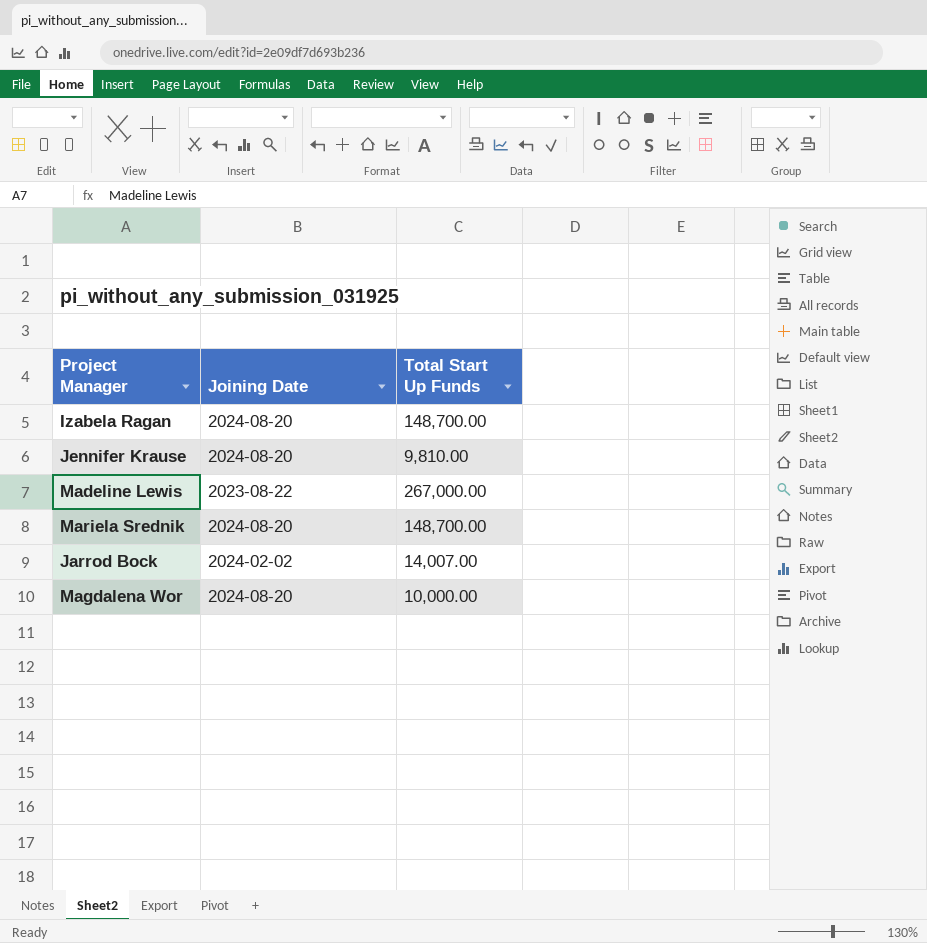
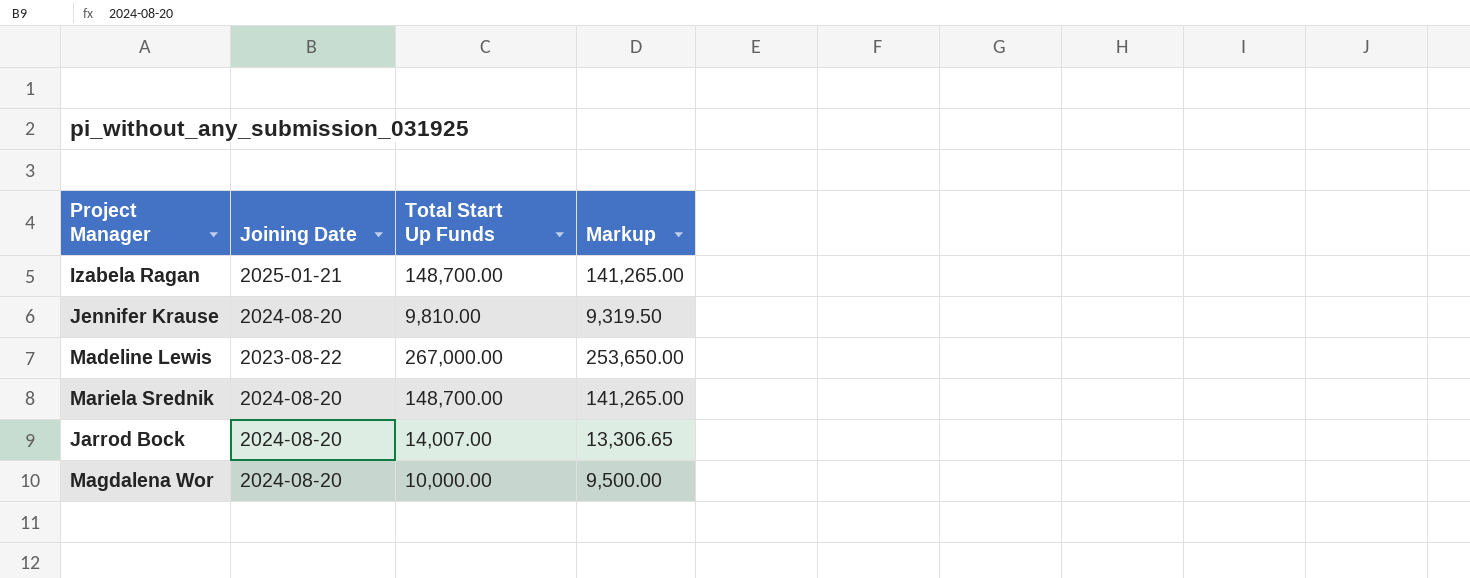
column Markup | formula: none -> [Total Start Up Funds] * 0.95
Izabela Ragan | Joining Date: 2024-08-20 -> 2025-01-21
Jarrod Bock | Joining Date: 2024-02-02 -> 2024-08-20

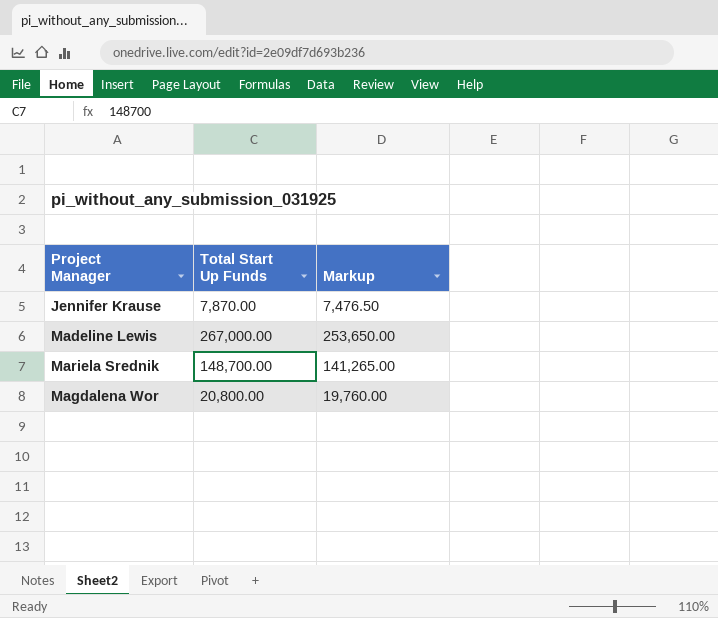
column Joining Date | position: 2 -> none
row Izabela Ragan: 2025-01-21 | 148,700.00 | 141,265.00 -> none
row Jarrod Bock: 2024-08-20 | 14,007.00 | 13,306.65 -> none
Jennifer Krause | Total Start Up Funds: 9,810.00 -> 7,870.00
Jennifer Krause | Markup: 9,319.50 -> 7,476.50
Magdalena Wor | Total Start Up Funds: 10,000.00 -> 20,800.00
Magdalena Wor | Markup: 9,500.00 -> 19,760.00

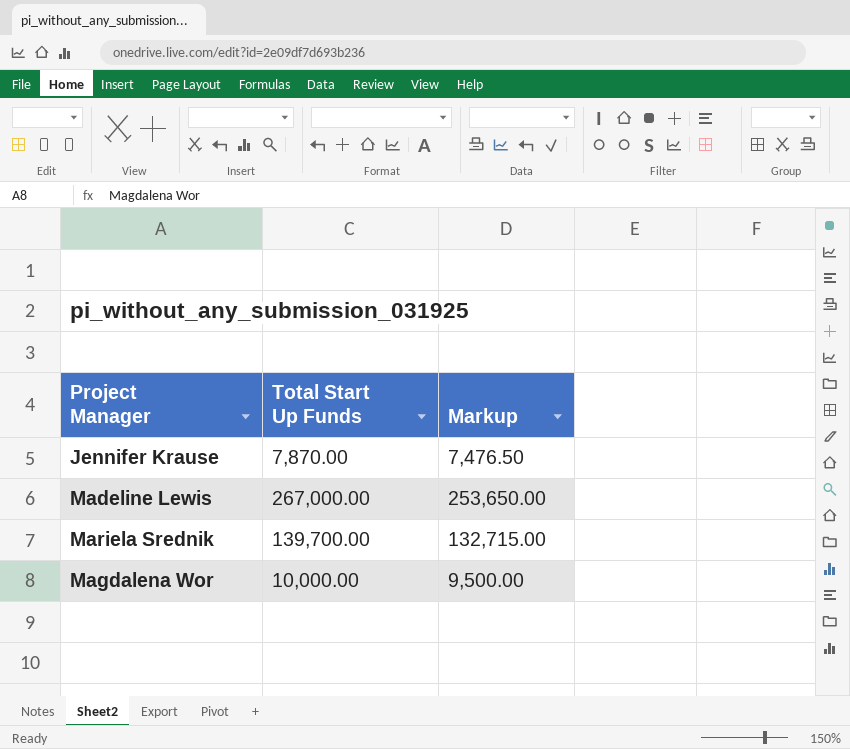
Mariela Srednik | Total Start Up Funds: 148,700.00 -> 139,700.00
Mariela Srednik | Markup: 141,265.00 -> 132,715.00
Magdalena Wor | Total Start Up Funds: 20,800.00 -> 10,000.00
Magdalena Wor | Markup: 19,760.00 -> 9,500.00

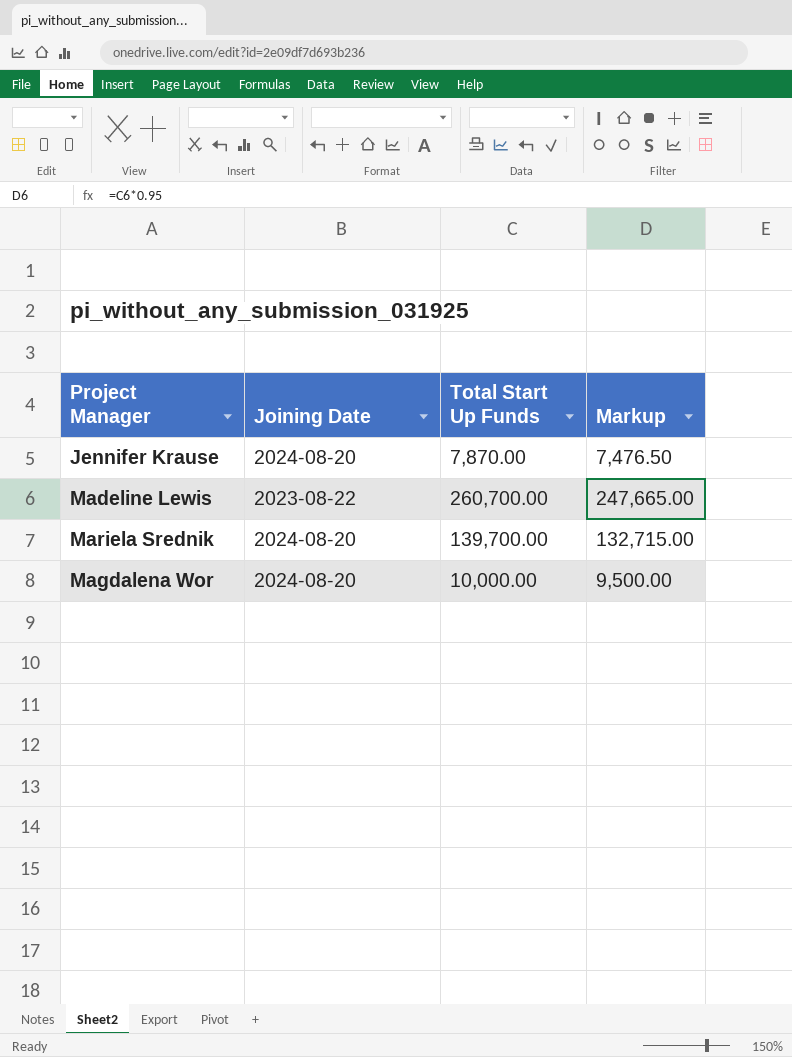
column Joining Date | position: none -> 2
Madeline Lewis | Total Start Up Funds: 267,000.00 -> 260,700.00
Madeline Lewis | Markup: 253,650.00 -> 247,665.00

